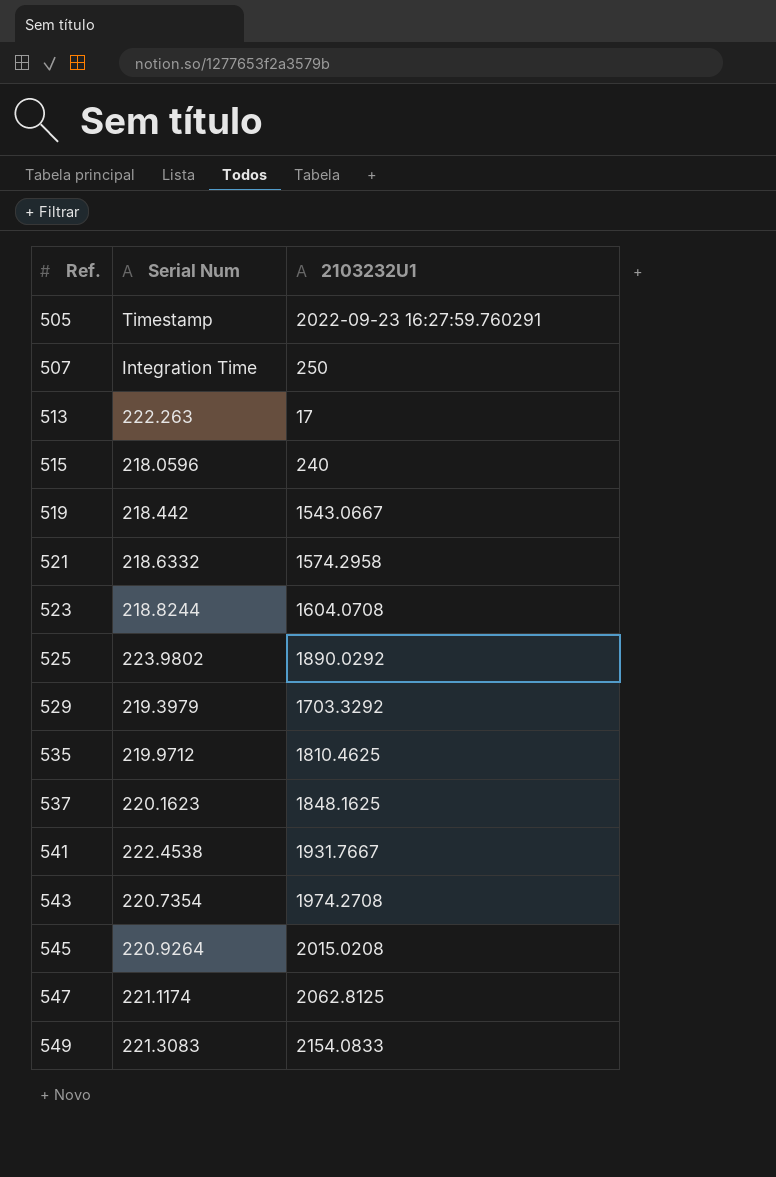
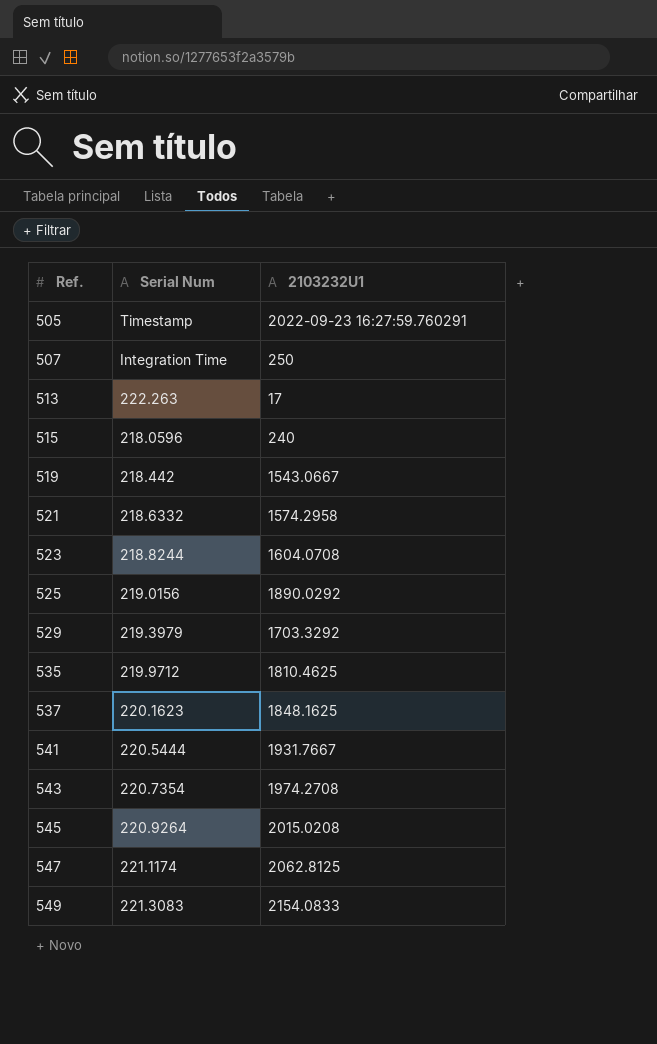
525 | Serial Num: 223.9802 -> 219.0156
541 | Serial Num: 222.4538 -> 220.5444

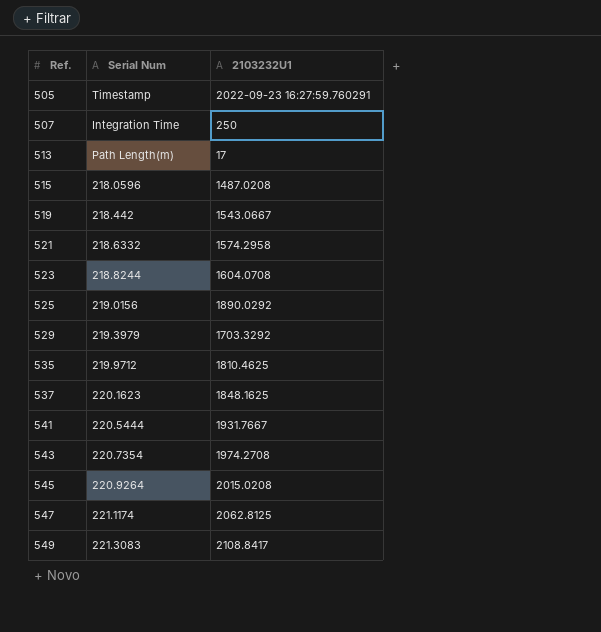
513 | Serial Num: 222.263 -> Path Length(m)
515 | 2103232U1: 240 -> 1487.0208
549 | 2103232U1: 2154.0833 -> 2108.8417

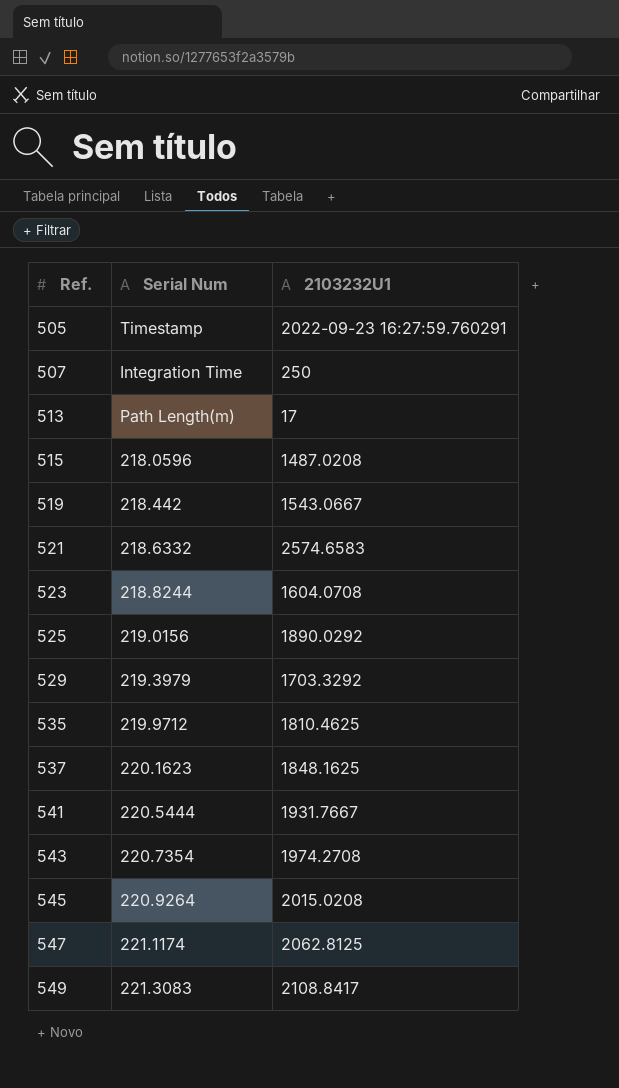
521 | 2103232U1: 1574.2958 -> 2574.6583

